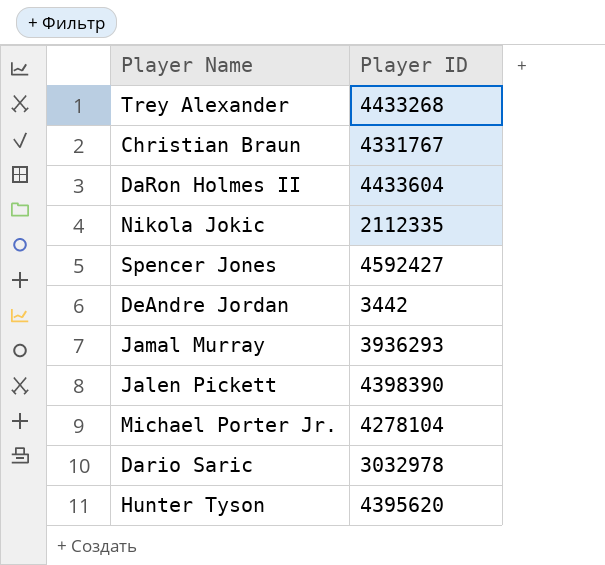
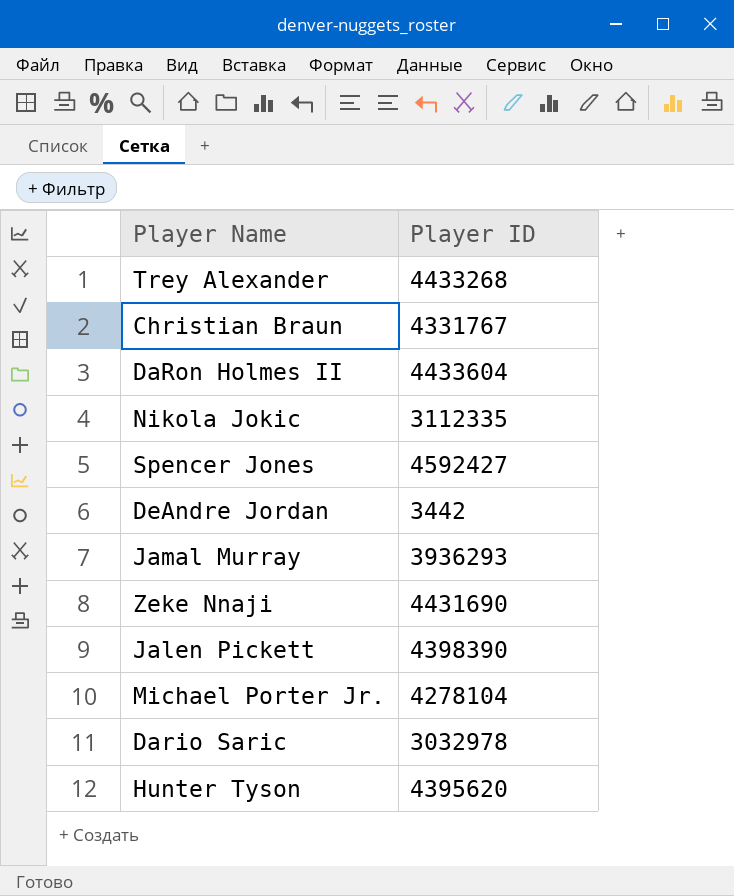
Nikola Jokic | Player ID: 2112335 -> 3112335
row Zeke Nnaji: none -> 4431690

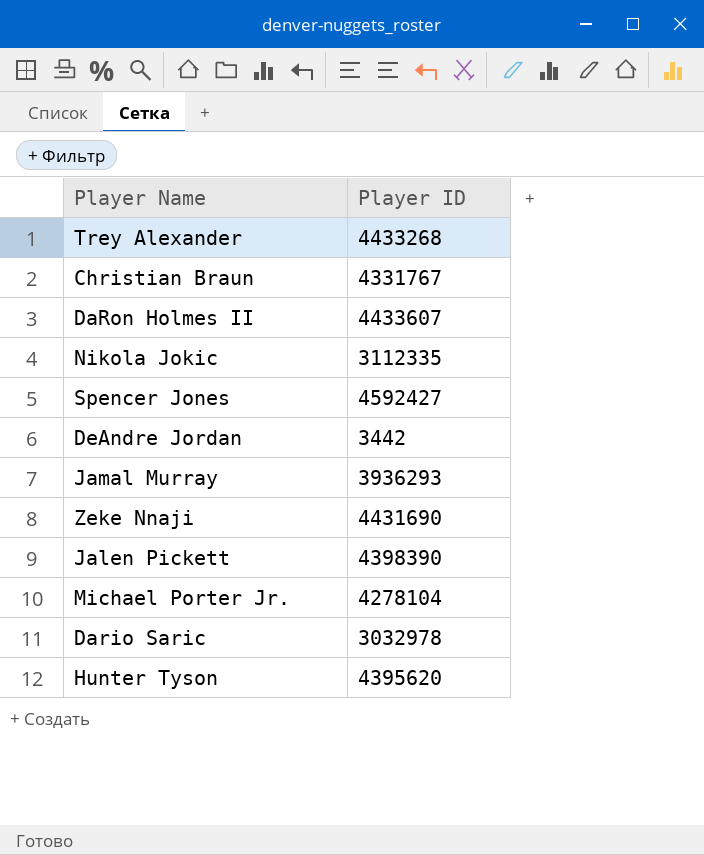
DaRon Holmes II | Player ID: 4433604 -> 4433607

